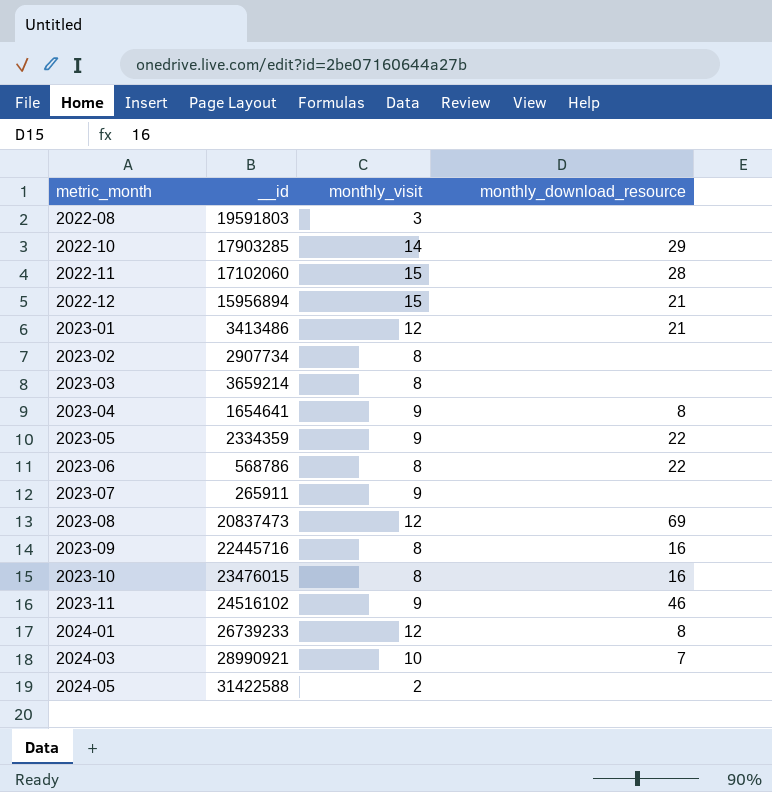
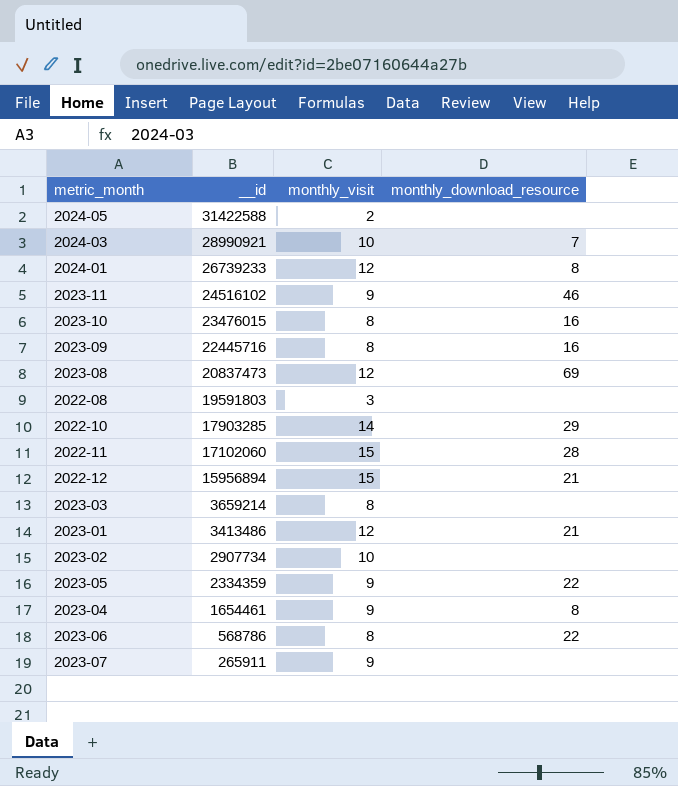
row order: metric_month ascending -> __id descending
2023-02 | monthly_visit: 8 -> 10
2023-04 | __id: 1654641 -> 1654461

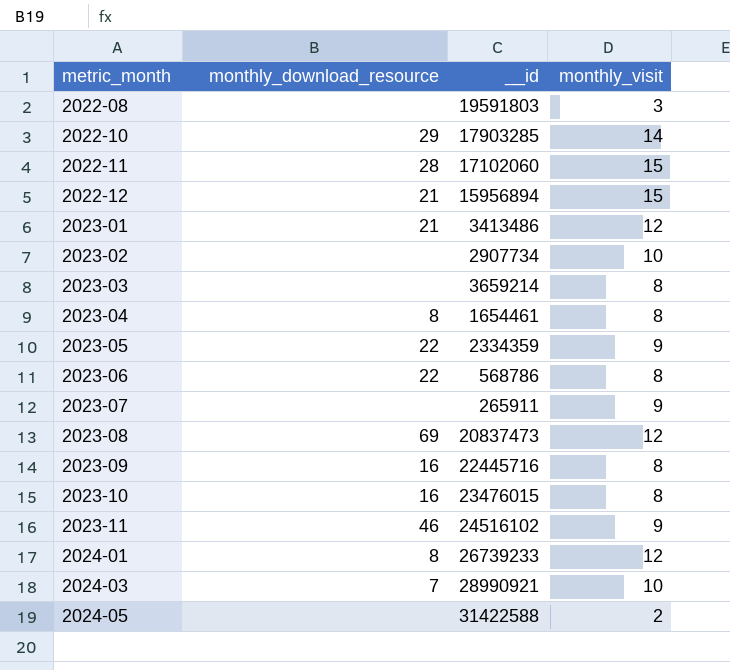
row order: __id descending -> metric_month ascending
column monthly_download_resource | position: 4 -> 2
2023-04 | monthly_visit: 9 -> 8

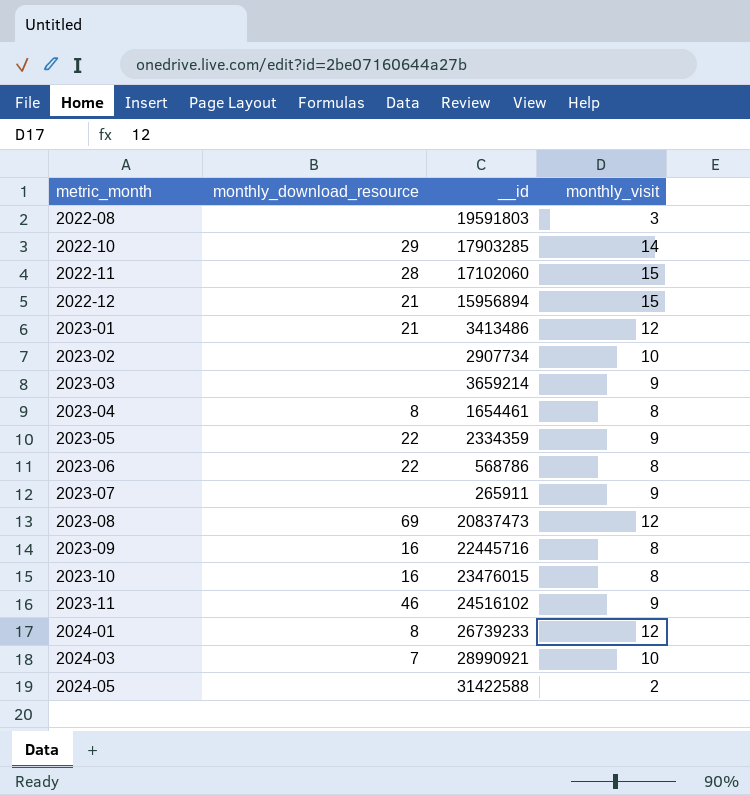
2023-03 | monthly_visit: 8 -> 9

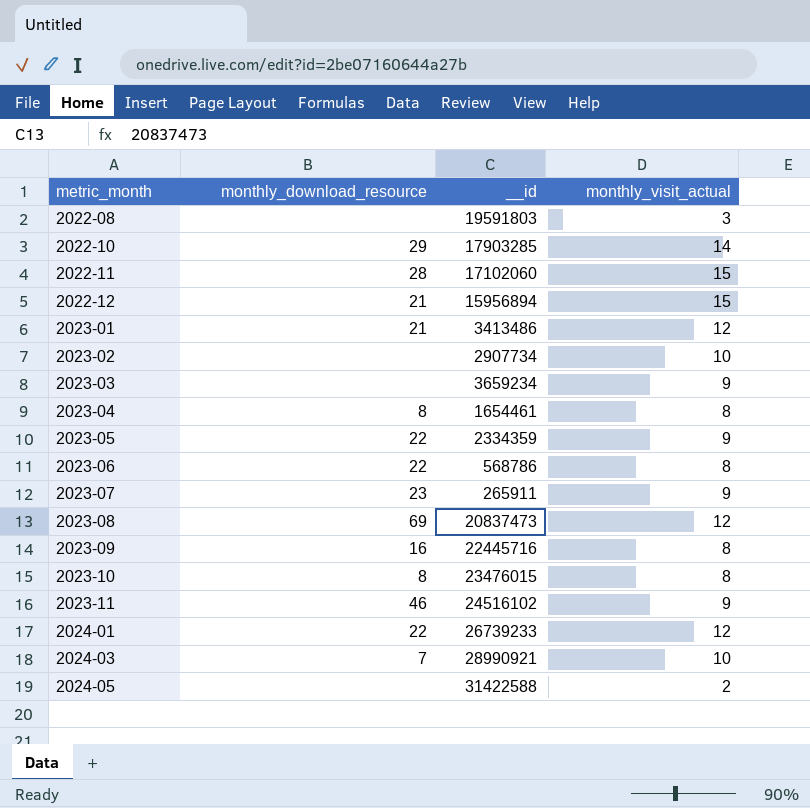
column name: monthly_visit -> monthly_visit_actual
2023-03 | __id: 3659214 -> 3659234
2023-07 | monthly_download_resource: none -> 23
2023-10 | monthly_download_resource: 16 -> 8
2024-01 | monthly_download_resource: 8 -> 22

